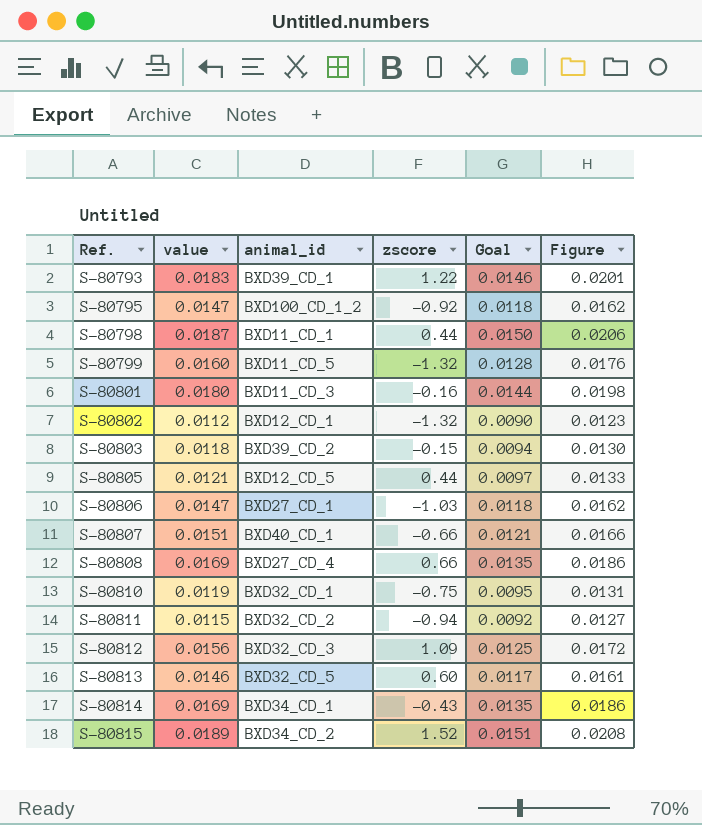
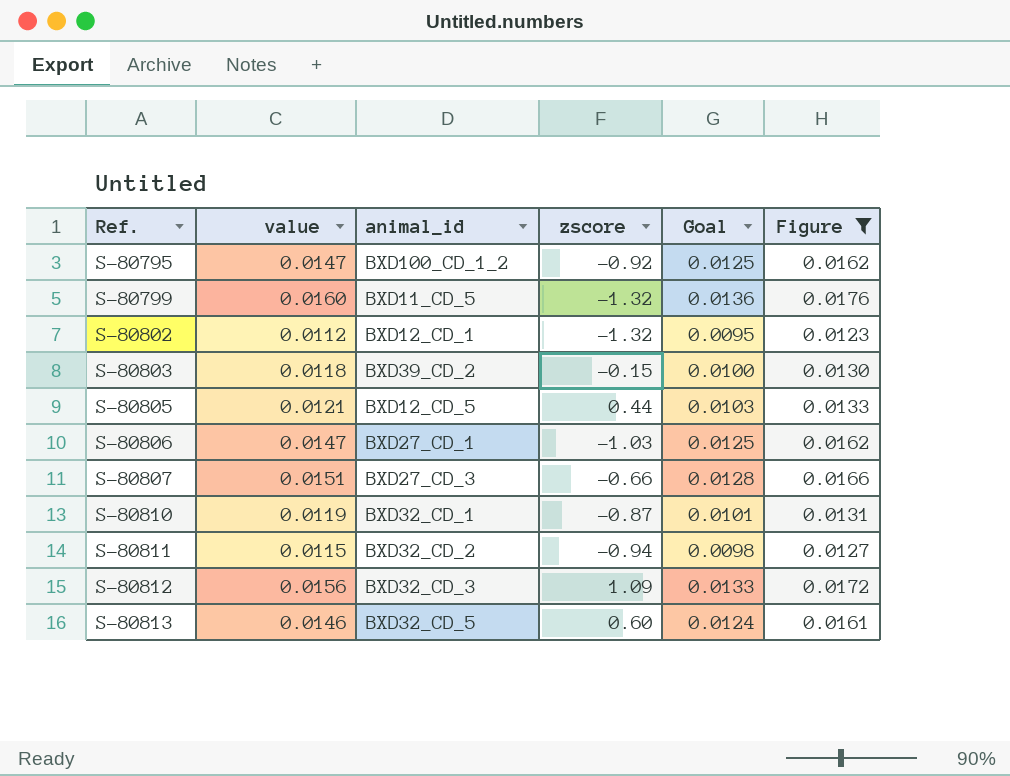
filter: none -> Figure <= 0.0176
column Goal | formula: [value] * 0.8 -> [value] * 0.85
S-80807 | animal_id: BXD40_CD_1 -> BXD27_CD_3
S-80810 | zscore: -0.75 -> -0.87

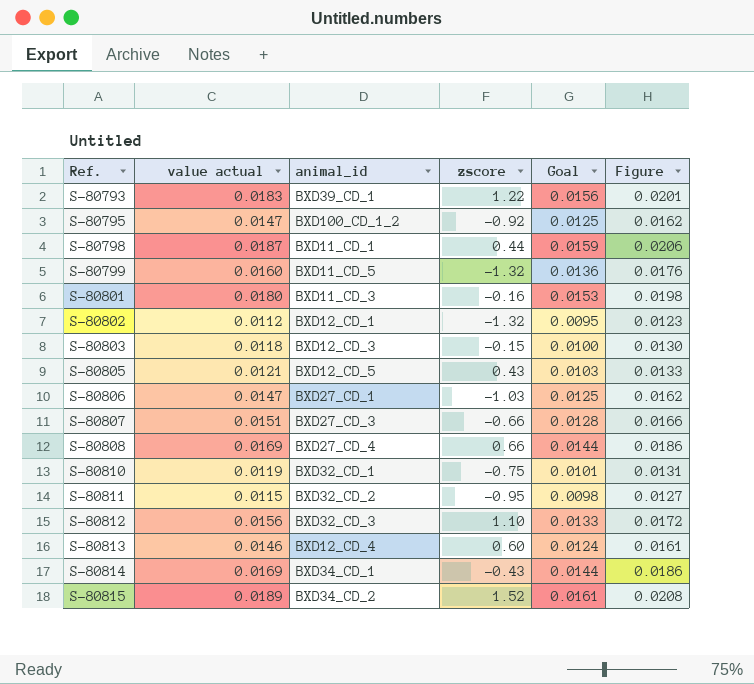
filter: Figure <= 0.0176 -> none
column name: value -> value actual
S-80803 | animal_id: BXD39_CD_2 -> BXD12_CD_3
S-80805 | zscore: 0.44 -> 0.43
S-80810 | zscore: -0.87 -> -0.75
S-80811 | zscore: -0.94 -> -0.95
S-80812 | zscore: 1.09 -> 1.10
S-80813 | animal_id: BXD32_CD_5 -> BXD12_CD_4

